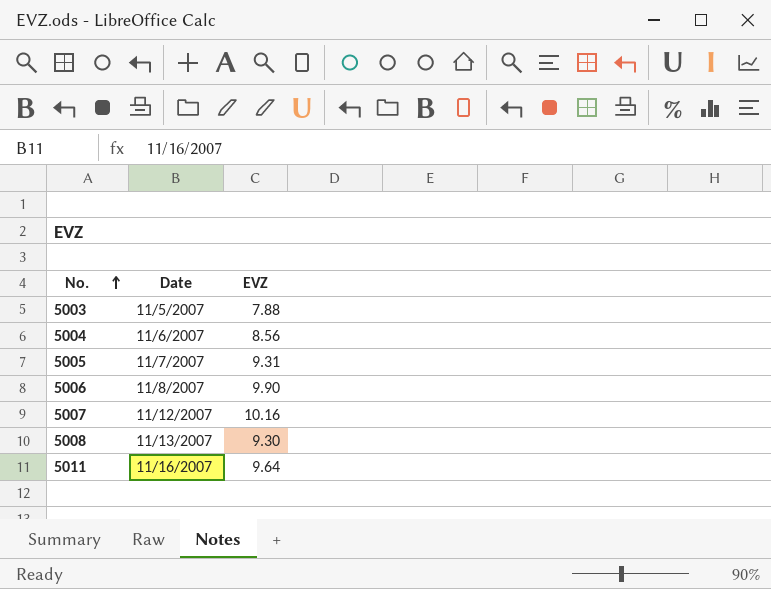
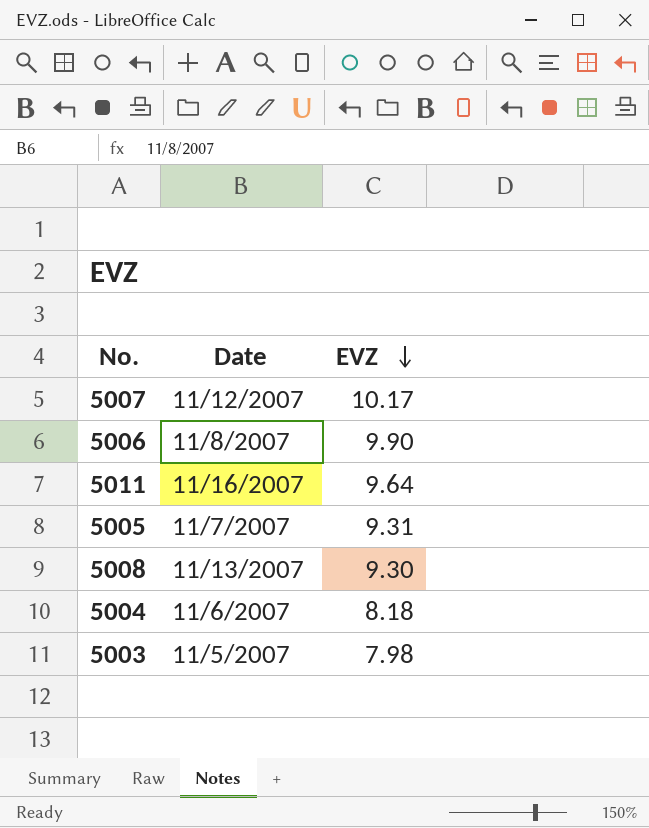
row order: No. ascending -> EVZ descending
5007 | EVZ: 10.16 -> 10.17
5004 | EVZ: 8.56 -> 8.18
5003 | EVZ: 7.88 -> 7.98

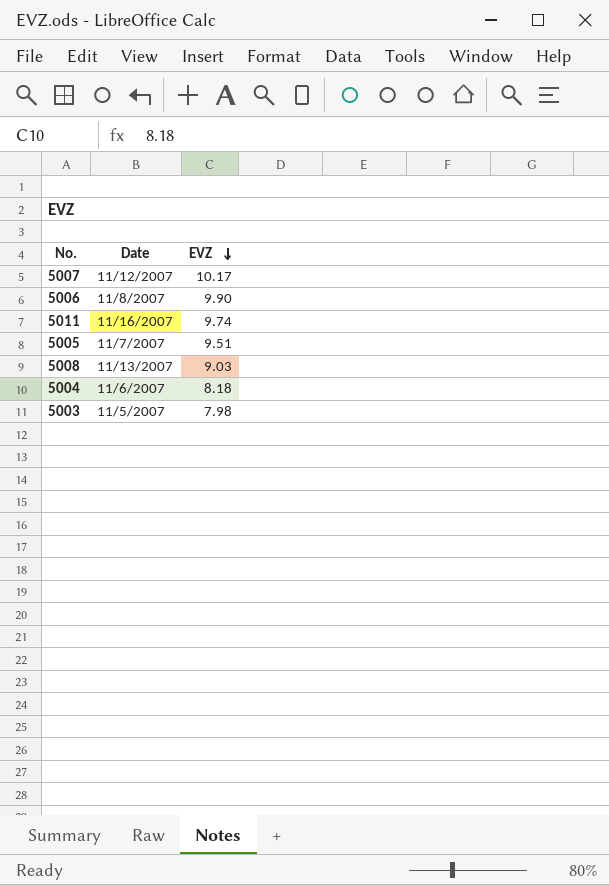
5011 | EVZ: 9.64 -> 9.74
5005 | EVZ: 9.31 -> 9.51
5008 | EVZ: 9.30 -> 9.03

